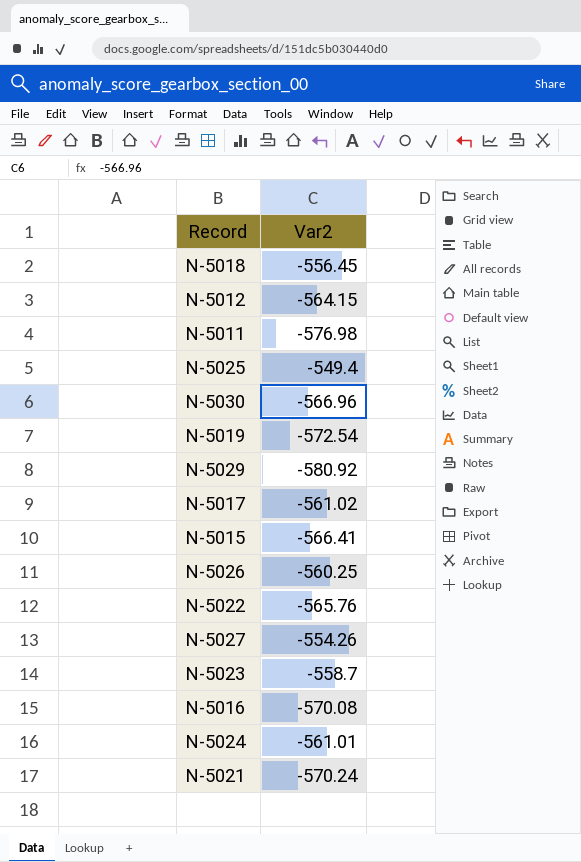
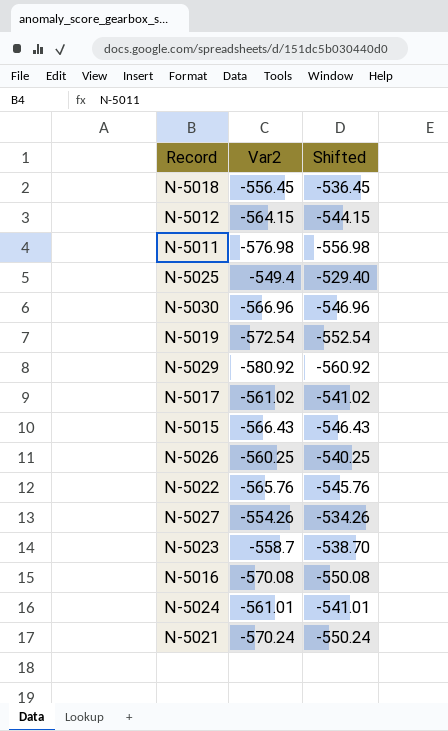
column Shifted | formula: none -> [Var2] + 20
N-5015 | Var2: -566.41 -> -566.43

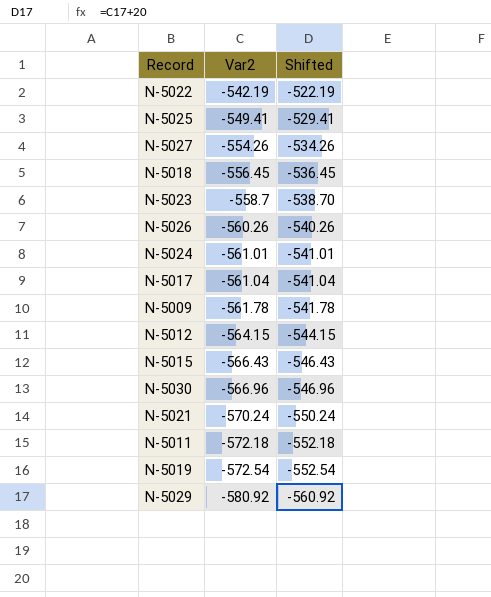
row order: none -> Var2 descending
row N-5016: -570.08 | -550.08 -> none
N-5022 | Var2: -565.76 -> -542.19
N-5022 | Shifted: -545.76 -> -522.19
N-5025 | Var2: -549.4 -> -549.41
N-5025 | Shifted: -529.40 -> -529.41
N-5026 | Var2: -560.25 -> -560.26
N-5026 | Shifted: -540.25 -> -540.26
N-5017 | Var2: -561.02 -> -561.04
N-5017 | Shifted: -541.02 -> -541.04
row N-5009: none -> -561.78 | -541.78
N-5011 | Var2: -576.98 -> -572.18
N-5011 | Shifted: -556.98 -> -552.18

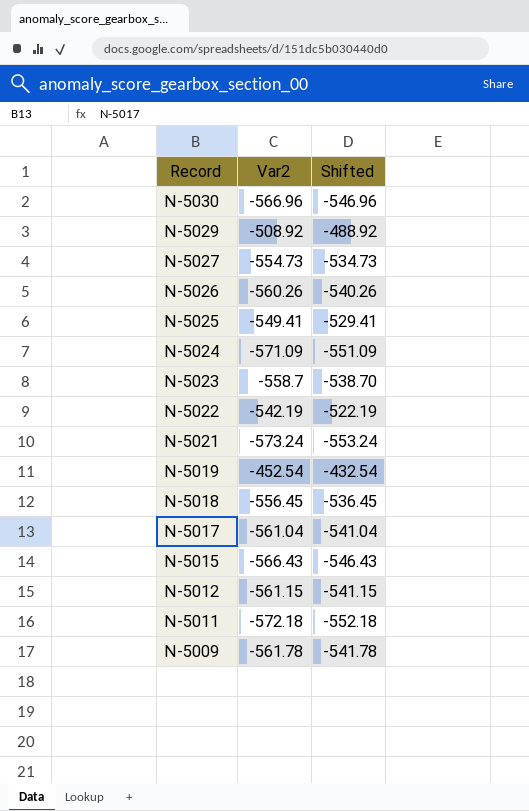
row order: Var2 descending -> Record descending
N-5029 | Var2: -580.92 -> -508.92
N-5029 | Shifted: -560.92 -> -488.92
N-5027 | Var2: -554.26 -> -554.73
N-5027 | Shifted: -534.26 -> -534.73
N-5024 | Var2: -561.01 -> -571.09
N-5024 | Shifted: -541.01 -> -551.09
N-5021 | Var2: -570.24 -> -573.24
N-5021 | Shifted: -550.24 -> -553.24
N-5019 | Var2: -572.54 -> -452.54
N-5019 | Shifted: -552.54 -> -432.54
N-5012 | Var2: -564.15 -> -561.15
N-5012 | Shifted: -544.15 -> -541.15

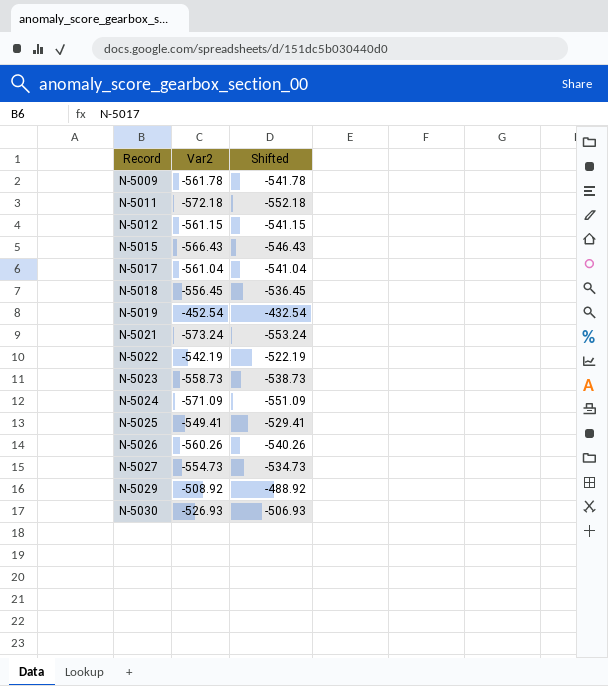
row order: Record descending -> Record ascending
N-5023 | Var2: -558.7 -> -558.73
N-5023 | Shifted: -538.70 -> -538.73
N-5030 | Var2: -566.96 -> -526.93
N-5030 | Shifted: -546.96 -> -506.93

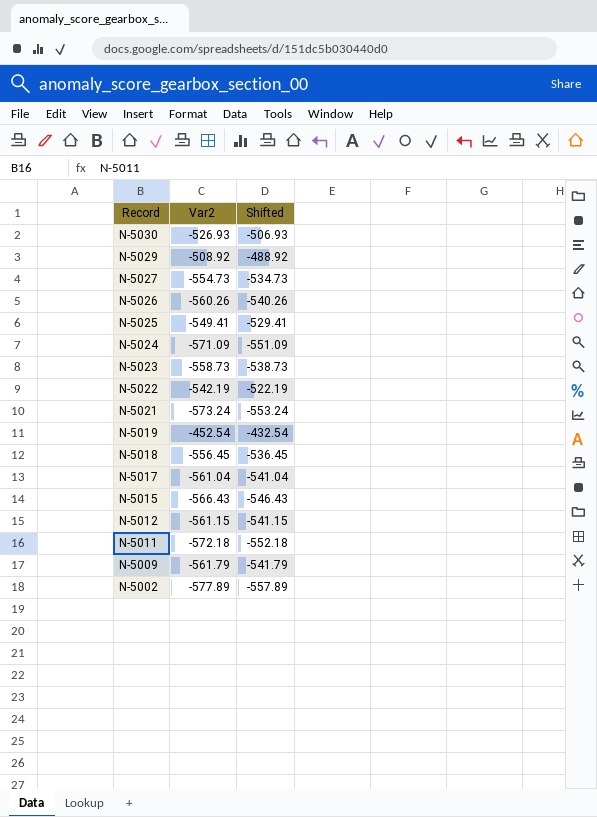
row order: Record ascending -> Record descending
N-5009 | Var2: -561.78 -> -561.79
N-5009 | Shifted: -541.78 -> -541.79
row N-5002: none -> -577.89 | -557.89

